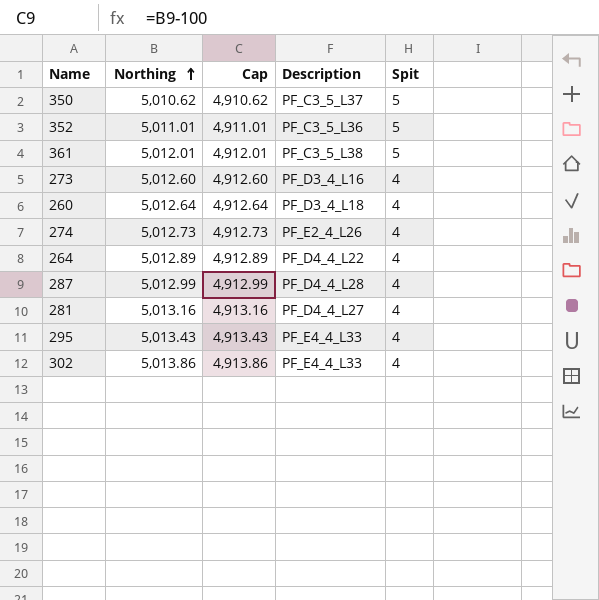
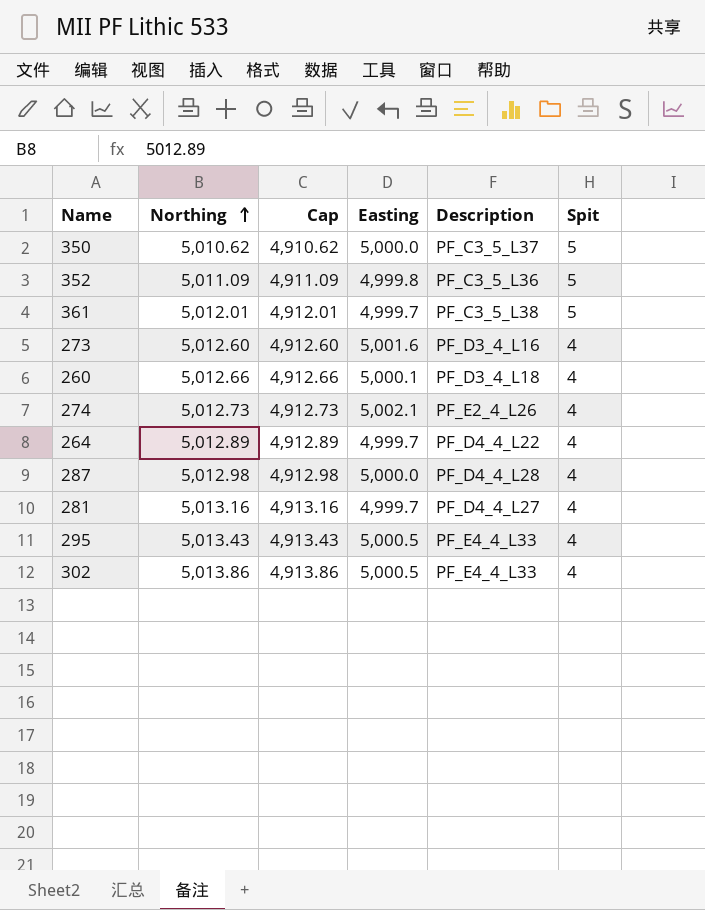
column Easting | position: none -> 4
352 | Northing: 5,011.01 -> 5,011.09
352 | Cap: 4,911.01 -> 4,911.09
260 | Northing: 5,012.64 -> 5,012.66
260 | Cap: 4,912.64 -> 4,912.66
287 | Northing: 5,012.99 -> 5,012.98
287 | Cap: 4,912.99 -> 4,912.98

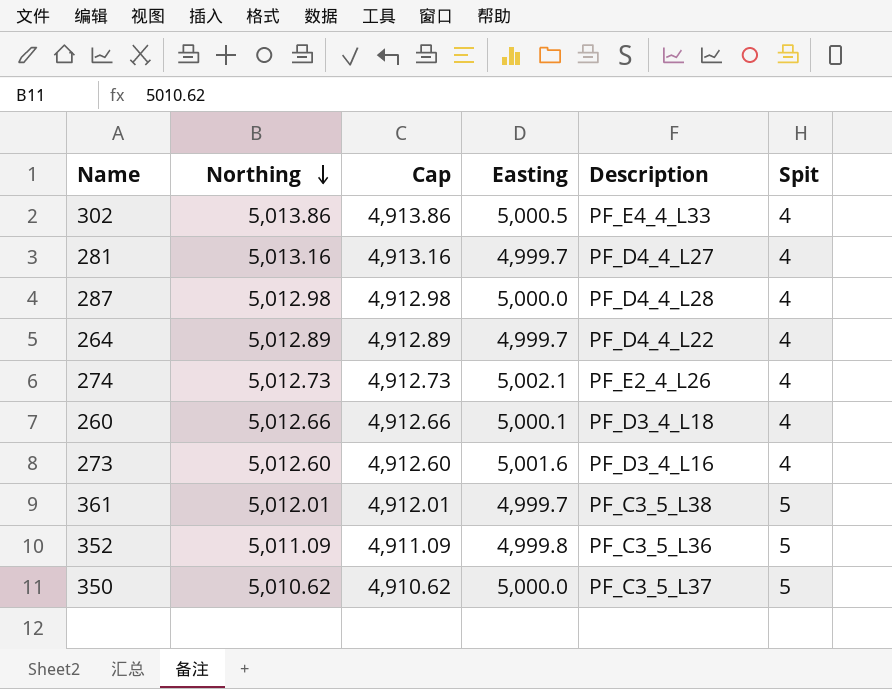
row order: Northing ascending -> Northing descending
row 295: 5,013.43 | 4,913.43 | 5,000.5 | PF_E4_4_L33 | 4 -> none

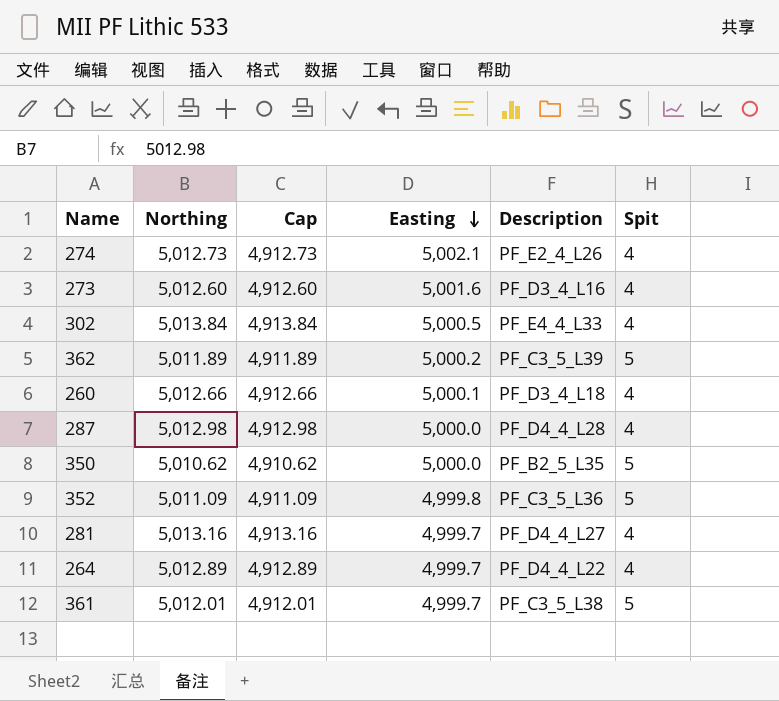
row order: Northing descending -> Easting descending
302 | Northing: 5,013.86 -> 5,013.84
302 | Cap: 4,913.86 -> 4,913.84
row 362: none -> 5,011.89 | 4,911.89 | 5,000.2 | PF_C3_5_L39 | 5
350 | Description: PF_C3_5_L37 -> PF_B2_5_L35

